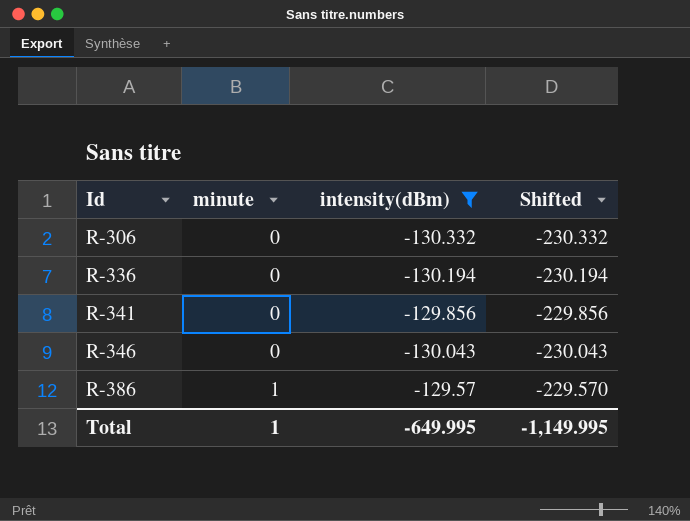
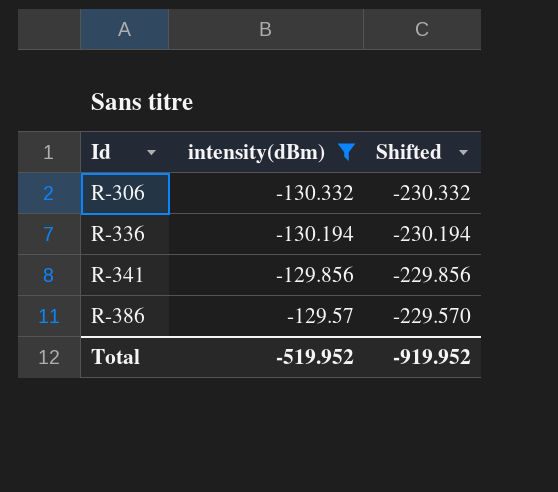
column minute | position: 2 -> none
row R-346: 0 | -130.043 | -230.043 -> none
Total | intensity(dBm): -649.995 -> -519.952
Total | Shifted: -1,149.995 -> -919.952

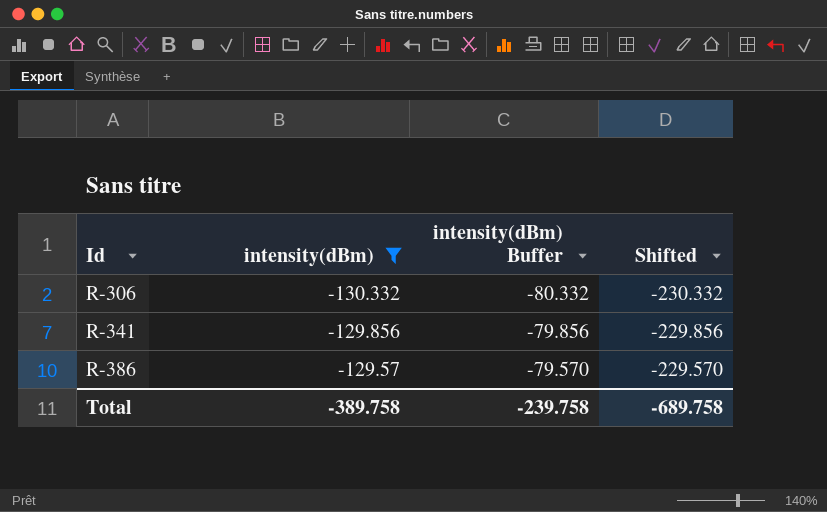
column intensity(dBm) Buffer | formula: none -> [intensity(dBm)] + 50
row R-336: -130.194 | -230.194 -> none
Total | intensity(dBm): -519.952 -> -389.758
Total | Shifted: -919.952 -> -689.758

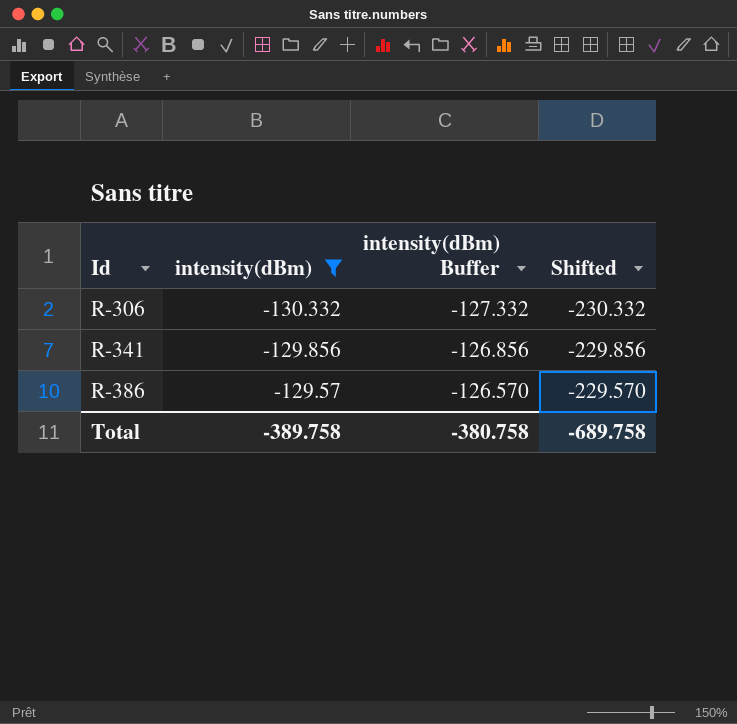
column intensity(dBm) Buffer | formula: [intensity(dBm)] + 50 -> [intensity(dBm)] + 3
Total | intensity(dBm) Buffer: -239.758 -> -380.758

